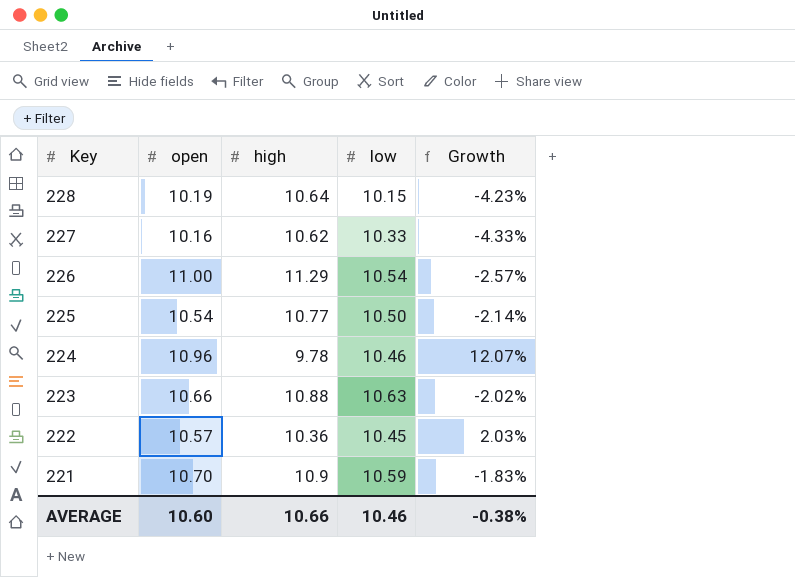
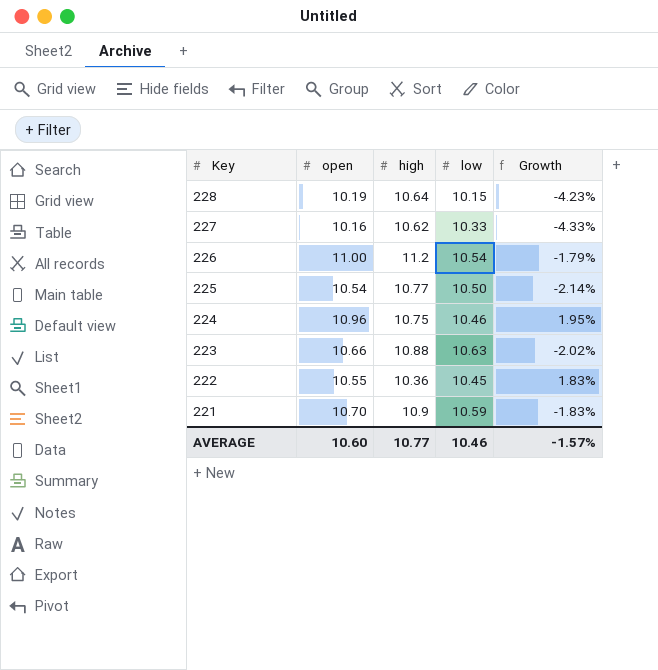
226 | high: 11.29 -> 11.2
226 | Growth: -2.57% -> -1.79%
224 | high: 9.78 -> 10.75
224 | Growth: 12.07% -> 1.95%
222 | open: 10.57 -> 10.55
222 | Growth: 2.03% -> 1.83%
AVERAGE | high: 10.66 -> 10.77
AVERAGE | Growth: -0.38% -> -1.57%

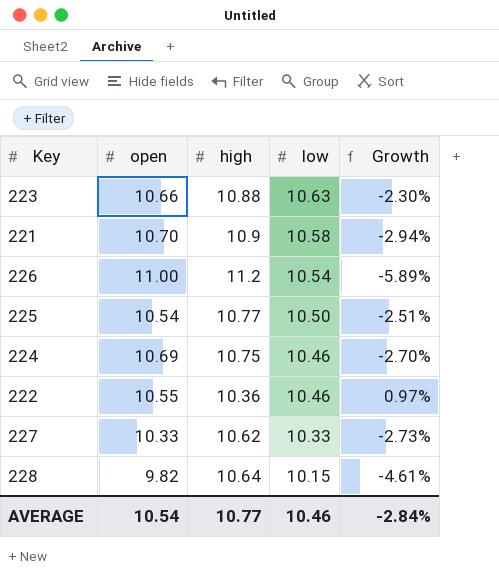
row order: Key descending -> low descending
column Growth | formula: ([open] - [high]) / [high] -> ([low] - [high]) / [high]
221 | low: 10.59 -> 10.58
224 | open: 10.96 -> 10.69
222 | low: 10.45 -> 10.46
227 | open: 10.16 -> 10.33
228 | open: 10.19 -> 9.82
AVERAGE | open: 10.60 -> 10.54
AVERAGE | Growth: -1.57% -> -2.84%

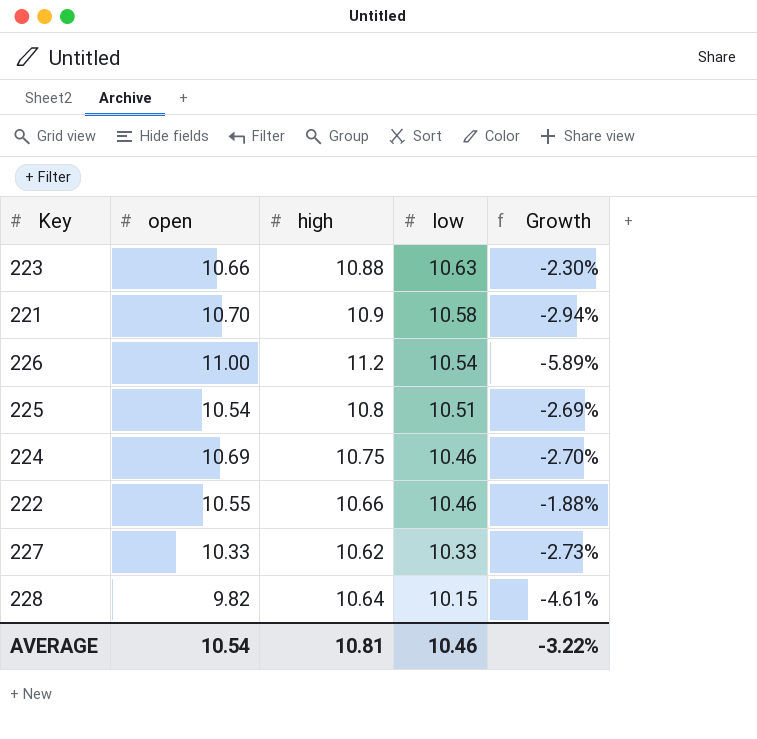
225 | high: 10.77 -> 10.8
225 | low: 10.50 -> 10.51
225 | Growth: -2.51% -> -2.69%
222 | high: 10.36 -> 10.66
222 | Growth: 0.97% -> -1.88%
AVERAGE | high: 10.77 -> 10.81
AVERAGE | Growth: -2.84% -> -3.22%

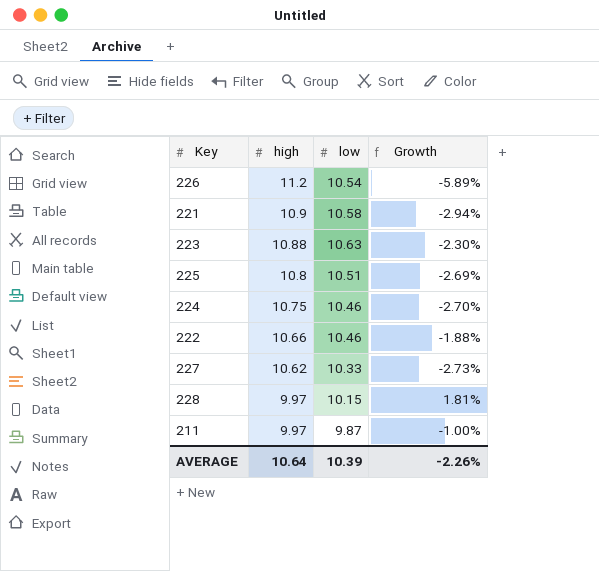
row order: low descending -> high descending
column open | position: 2 -> none
228 | high: 10.64 -> 9.97
228 | Growth: -4.61% -> 1.81%
row 211: none -> 9.97 | 9.87 | -1.00%
AVERAGE | high: 10.81 -> 10.64
AVERAGE | low: 10.46 -> 10.39
AVERAGE | Growth: -3.22% -> -2.26%

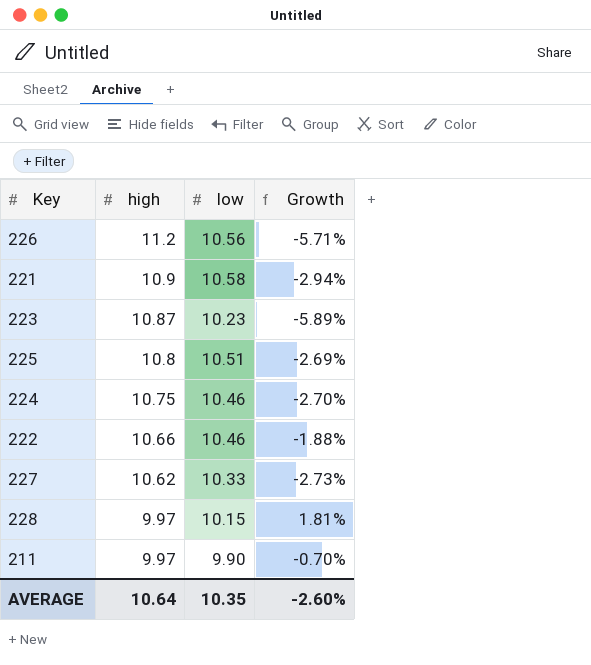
226 | low: 10.54 -> 10.56
226 | Growth: -5.89% -> -5.71%
223 | high: 10.88 -> 10.87
223 | low: 10.63 -> 10.23
223 | Growth: -2.30% -> -5.89%
211 | low: 9.87 -> 9.90
211 | Growth: -1.00% -> -0.70%
AVERAGE | low: 10.39 -> 10.35
AVERAGE | Growth: -2.26% -> -2.60%

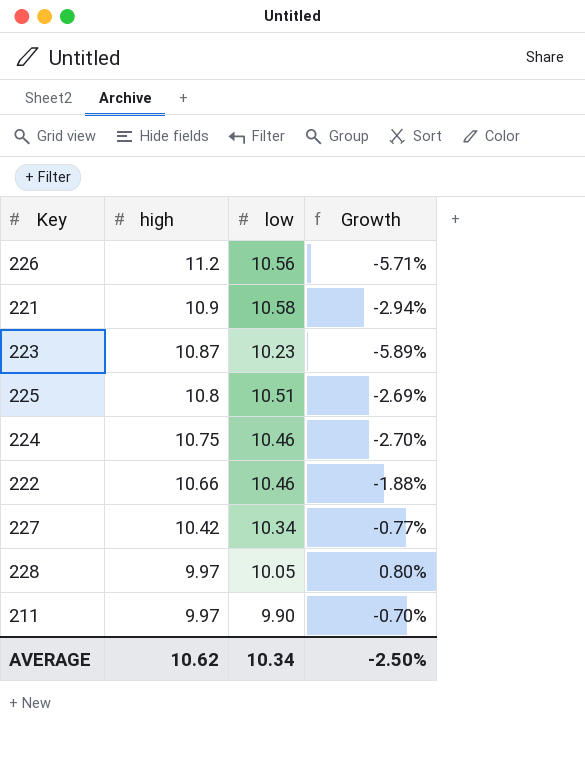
227 | high: 10.62 -> 10.42
227 | low: 10.33 -> 10.34
227 | Growth: -2.73% -> -0.77%
228 | low: 10.15 -> 10.05
228 | Growth: 1.81% -> 0.80%
AVERAGE | high: 10.64 -> 10.62
AVERAGE | low: 10.35 -> 10.34
AVERAGE | Growth: -2.60% -> -2.50%

